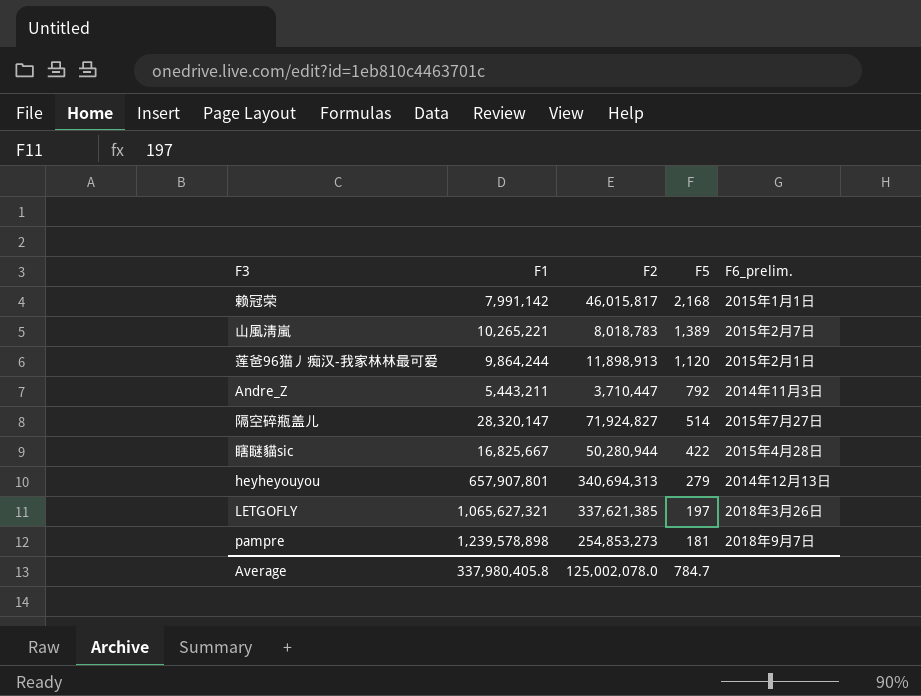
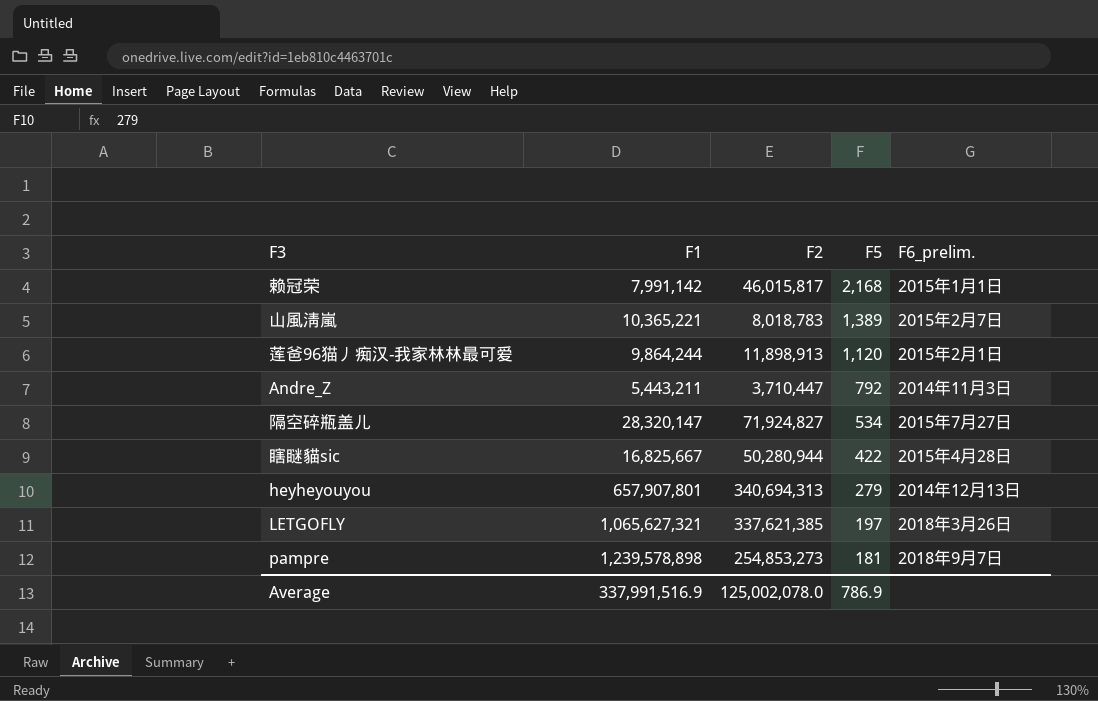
山風淸嵐 | F1: 10,265,221 -> 10,365,221
隔空碎瓶盖儿 | F5: 514 -> 534
Average | F1: 337,980,405.8 -> 337,991,516.9
Average | F5: 784.7 -> 786.9

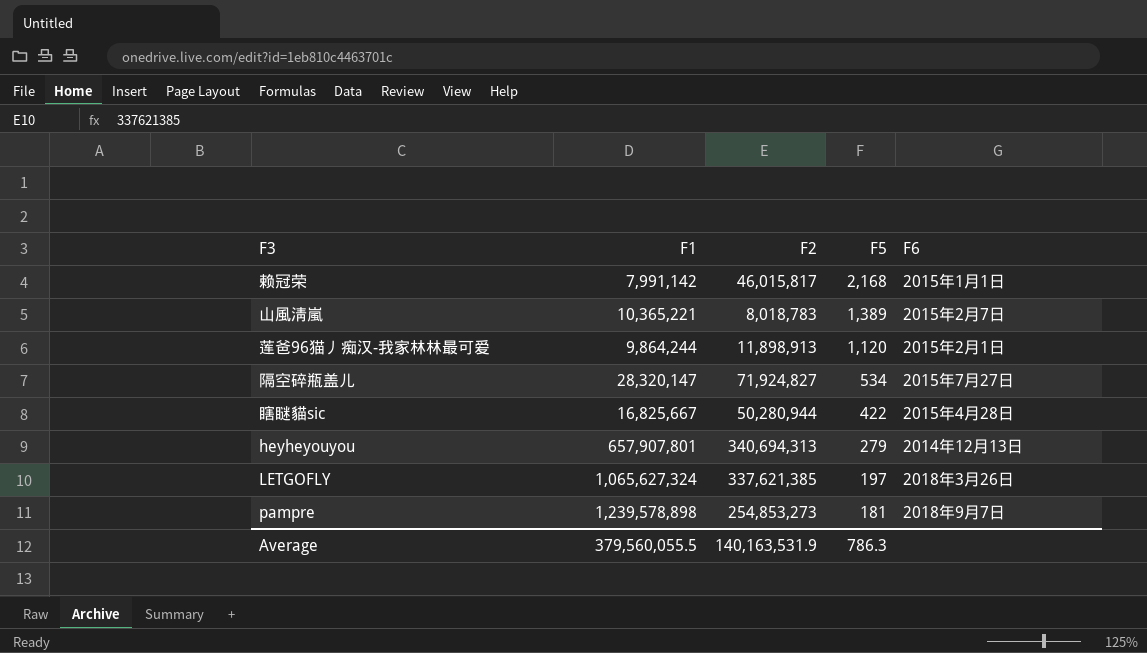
column name: F6_prelim. -> F6
row Andre_Z: 5,443,211 | 3,710,447 | 792 | 2014年11月3日 -> none
LETGOFLY | F1: 1,065,627,321 -> 1,065,627,324
Average | F1: 337,991,516.9 -> 379,560,055.5
Average | F2: 125,002,078.0 -> 140,163,531.9
Average | F5: 786.9 -> 786.3

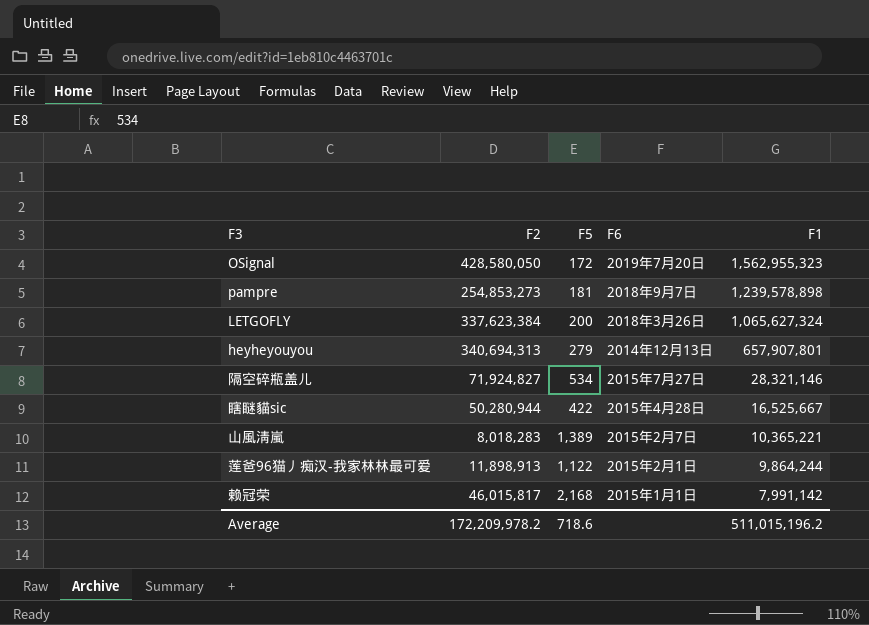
row order: F5 descending -> F1 descending
column F1 | position: 2 -> 5
row OSignal: none -> 428,580,050 | 172 | 2019年7月20日 | 1,562,955,323
LETGOFLY | F2: 337,621,385 -> 337,623,384
LETGOFLY | F5: 197 -> 200
隔空碎瓶盖儿 | F1: 28,320,147 -> 28,321,146
瞎瞇貓sic | F1: 16,825,667 -> 16,525,667
山風淸嵐 | F2: 8,018,783 -> 8,018,283
莲爸96猫丿痴汉-我家林林最可爱 | F5: 1,120 -> 1,122
Average | F2: 140,163,531.9 -> 172,209,978.2
Average | F5: 786.3 -> 718.6
Average | F1: 379,560,055.5 -> 511,015,196.2

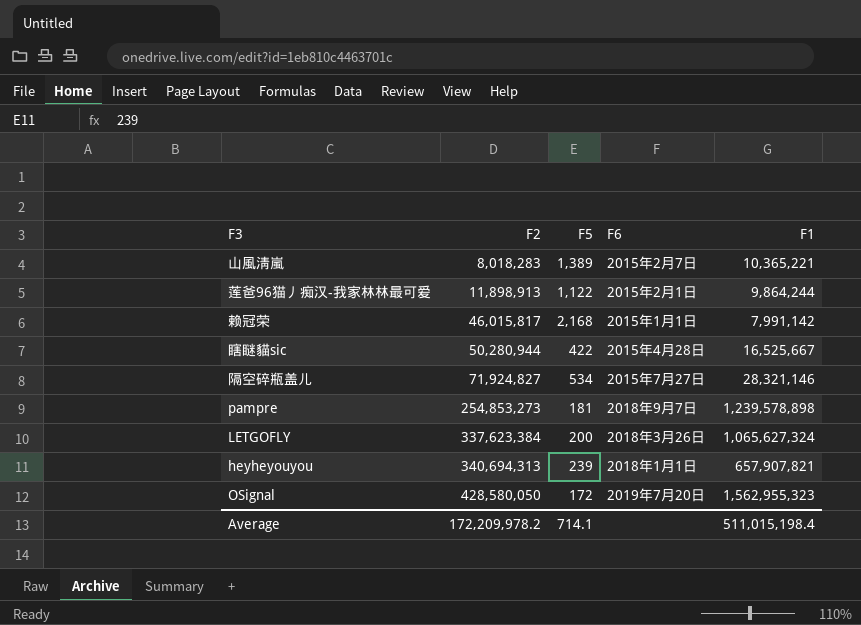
row order: F1 descending -> F2 ascending
heyheyouyou | F5: 279 -> 239
heyheyouyou | F6: 2014年12月13日 -> 2018年1月1日
heyheyouyou | F1: 657,907,801 -> 657,907,821
Average | F5: 718.6 -> 714.1
Average | F1: 511,015,196.2 -> 511,015,198.4

